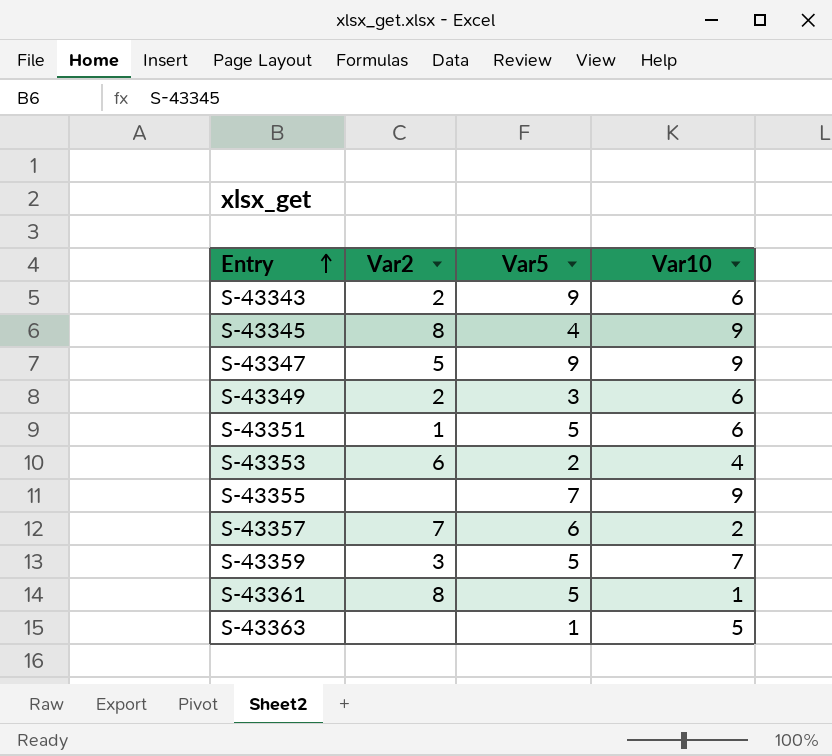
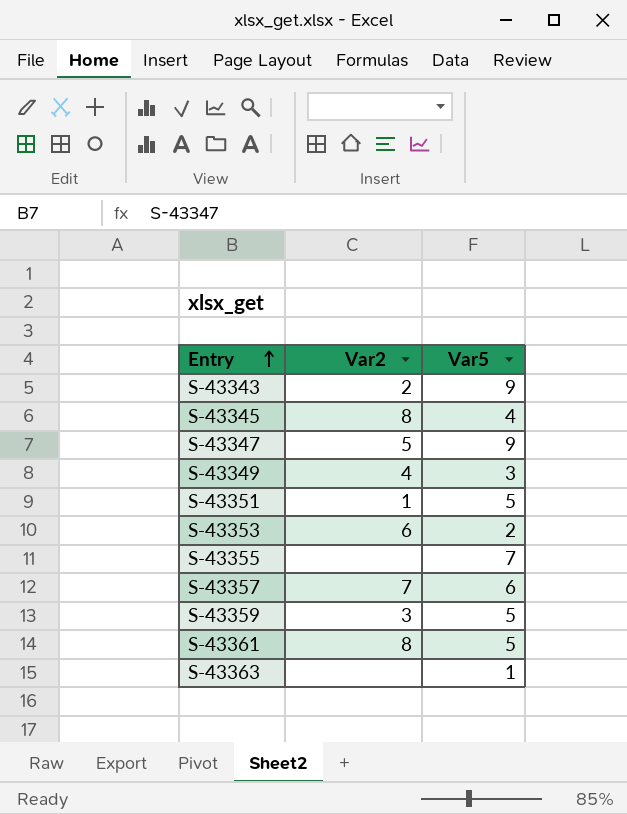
column Var10 | position: 4 -> none
S-43349 | Var2: 2 -> 4

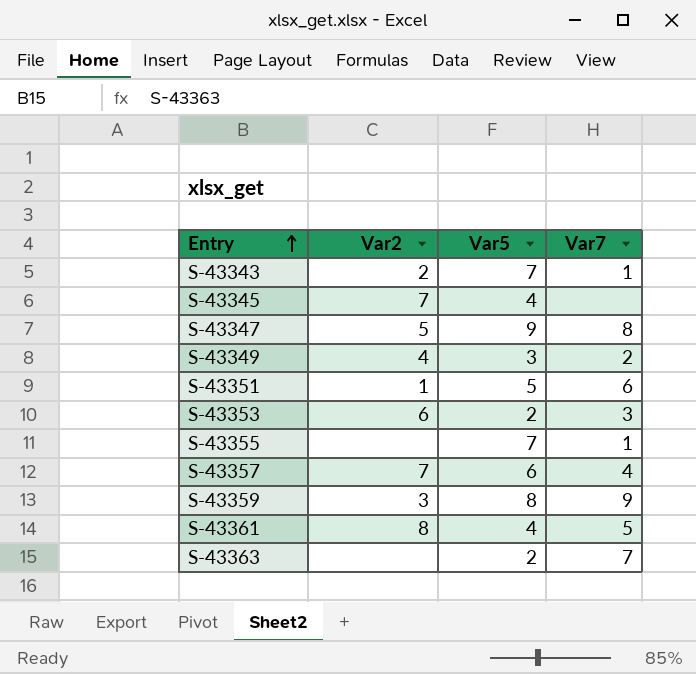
column Var7 | position: none -> 4
S-43343 | Var5: 9 -> 7
S-43345 | Var2: 8 -> 7
S-43359 | Var5: 5 -> 8
S-43361 | Var5: 5 -> 4
S-43363 | Var5: 1 -> 2

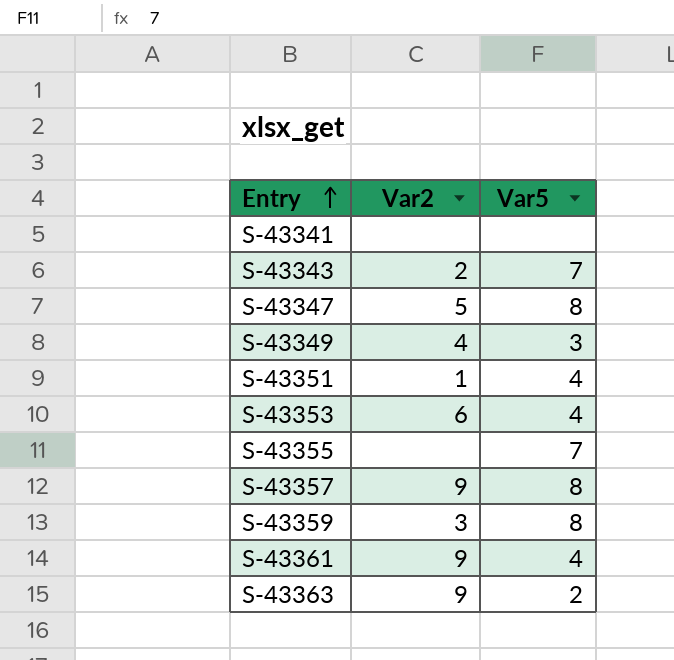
column Var7 | position: 4 -> none
row S-43345: 7 | 4 | none -> none
row S-43341: none -> none | none
S-43347 | Var5: 9 -> 8
S-43351 | Var5: 5 -> 4
S-43353 | Var5: 2 -> 4
S-43357 | Var2: 7 -> 9
S-43357 | Var5: 6 -> 8
S-43361 | Var2: 8 -> 9
S-43363 | Var2: none -> 9

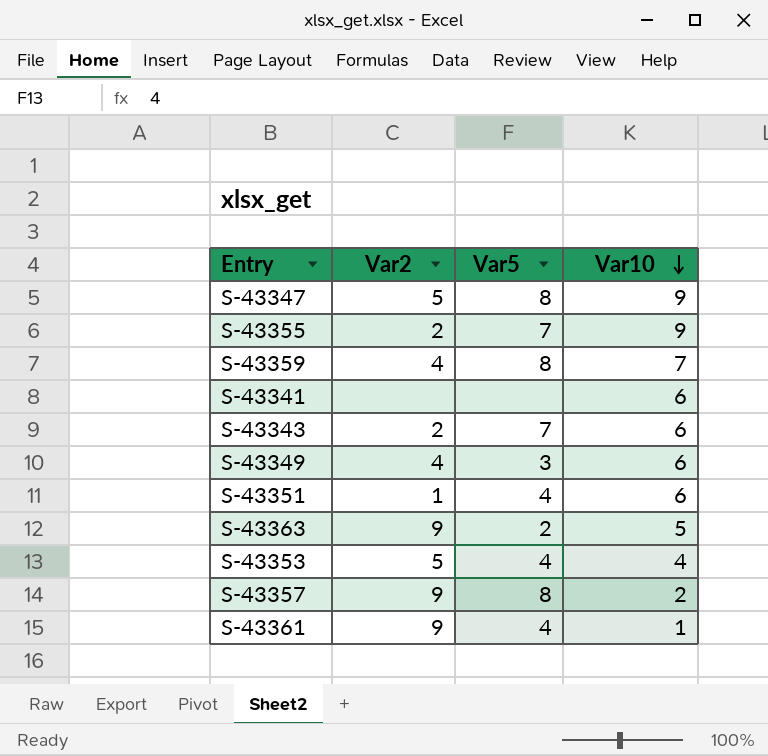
row order: Entry ascending -> Var10 descending
column Var10 | position: none -> 4
S-43355 | Var2: none -> 2
S-43359 | Var2: 3 -> 4
S-43353 | Var2: 6 -> 5

